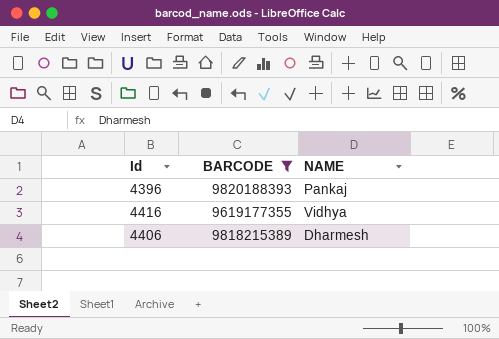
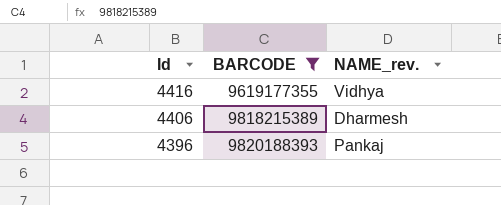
row order: none -> Id descending
column name: NAME -> NAME_rev.

